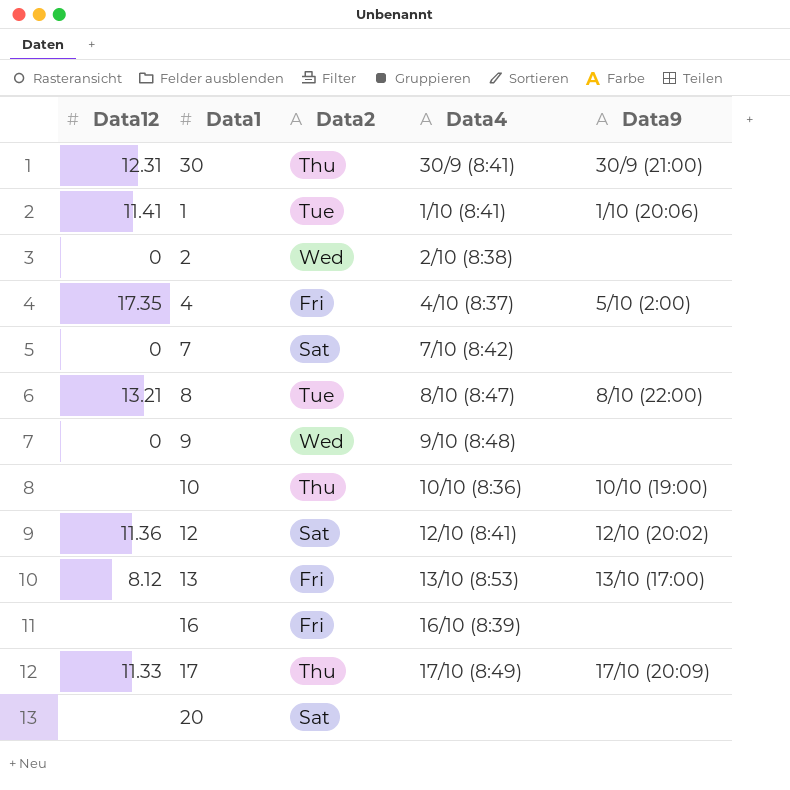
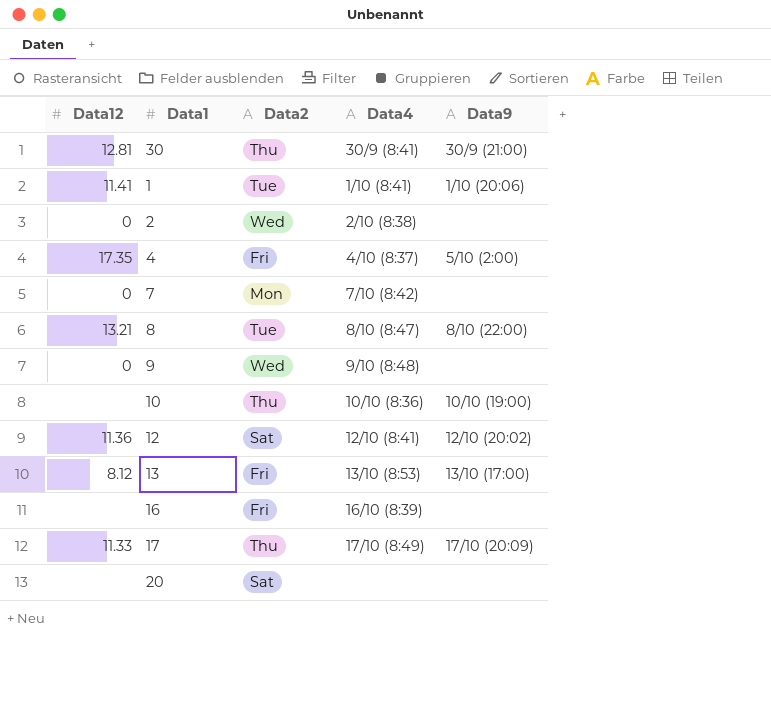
30 | Data12: 12.31 -> 12.81
7 | Data2: Sat -> Mon

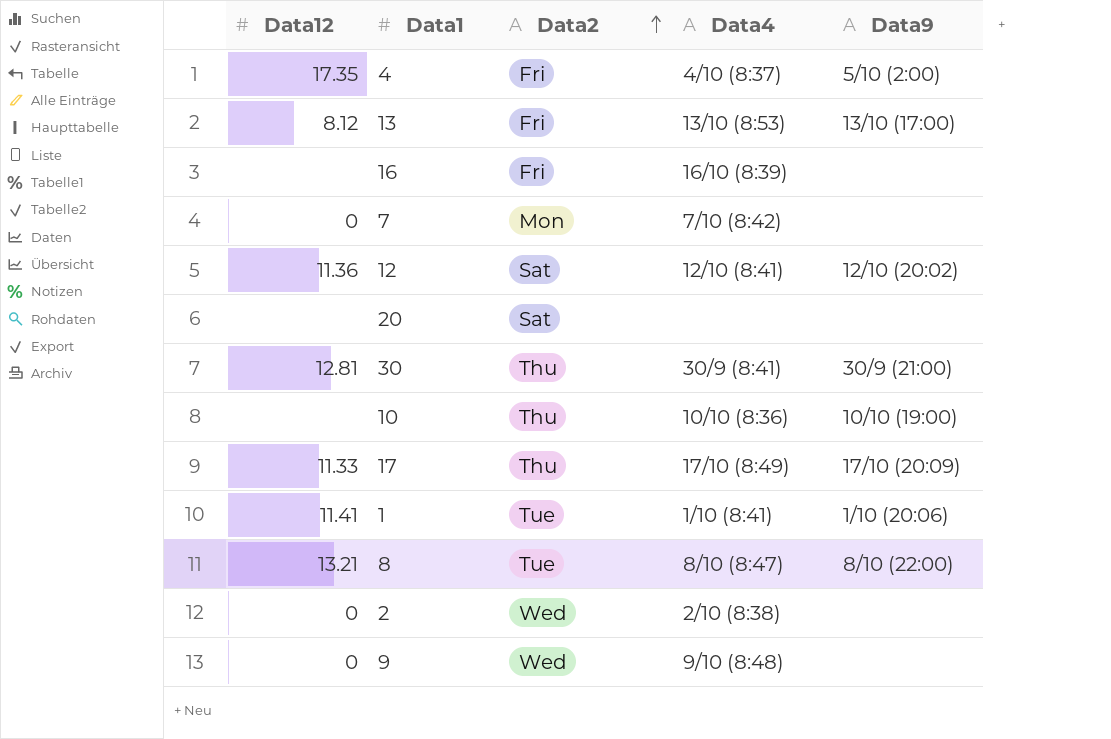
row order: none -> Data2 ascending

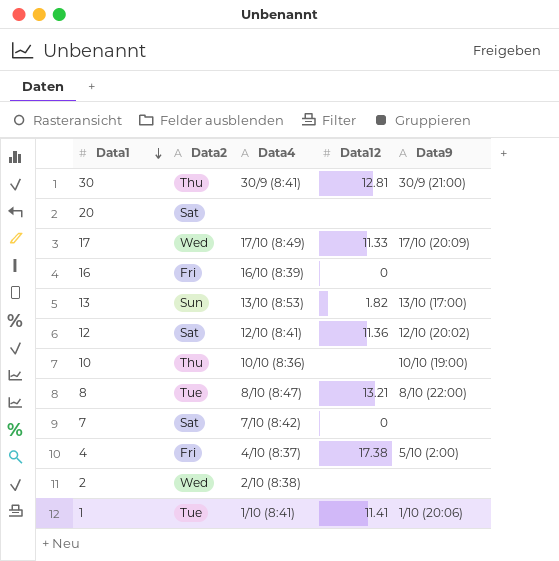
row order: Data2 ascending -> Data1 descending
column Data12 | position: 1 -> 4
row 9: 0 | Wed | 9/10 (8:48) | none -> none
17 | Data2: Thu -> Wed
16 | Data12: none -> 0
13 | Data2: Fri -> Sun
13 | Data12: 8.12 -> 1.82
7 | Data2: Mon -> Sat
4 | Data12: 17.35 -> 17.38
2 | Data12: 0 -> none

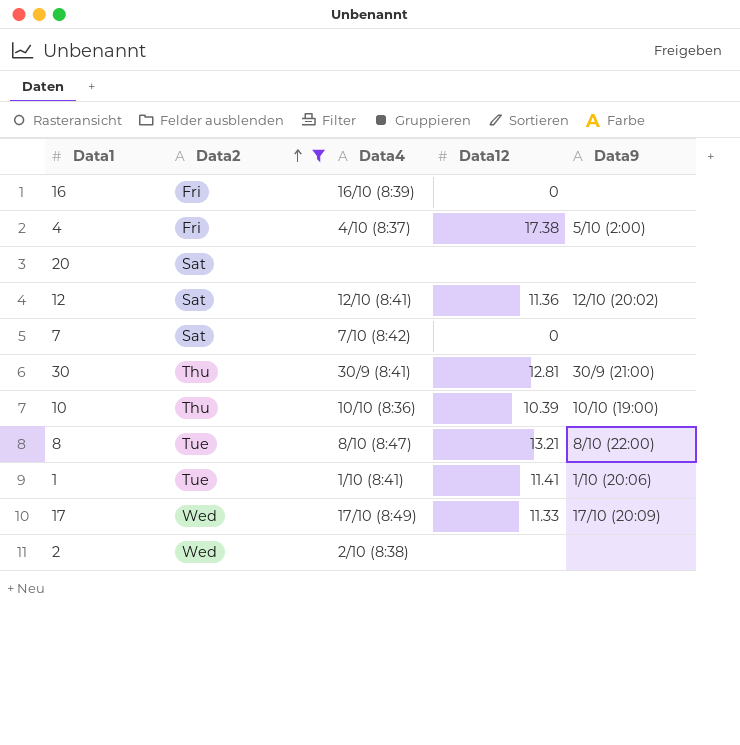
filter: none -> Data2 != Sun
row order: Data1 descending -> Data2 ascending
10 | Data12: none -> 10.39

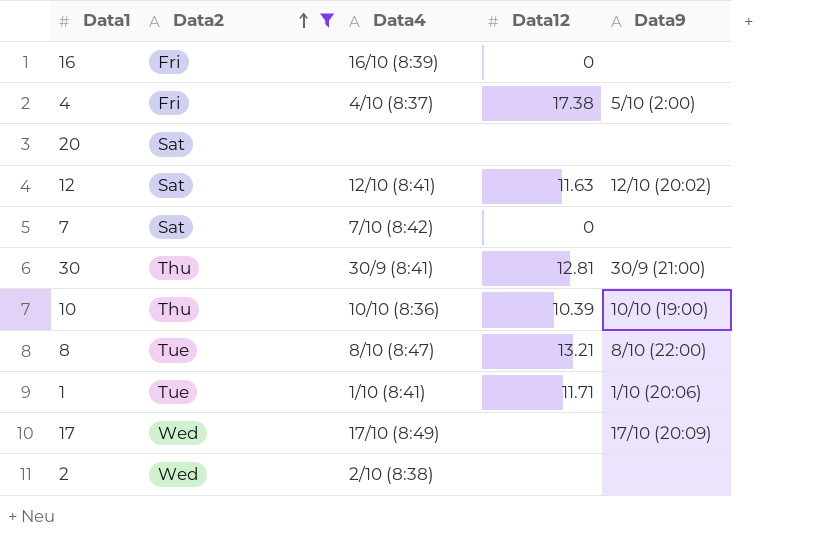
12 | Data12: 11.36 -> 11.63
1 | Data12: 11.41 -> 11.71
17 | Data12: 11.33 -> none

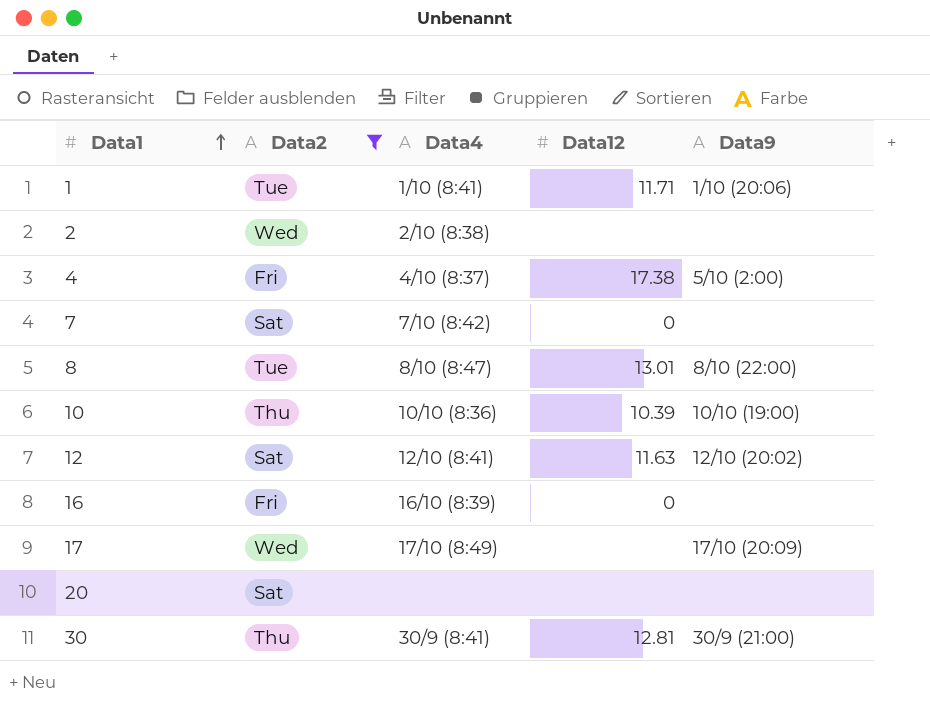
row order: Data2 ascending -> Data1 ascending
8 | Data12: 13.21 -> 13.01

